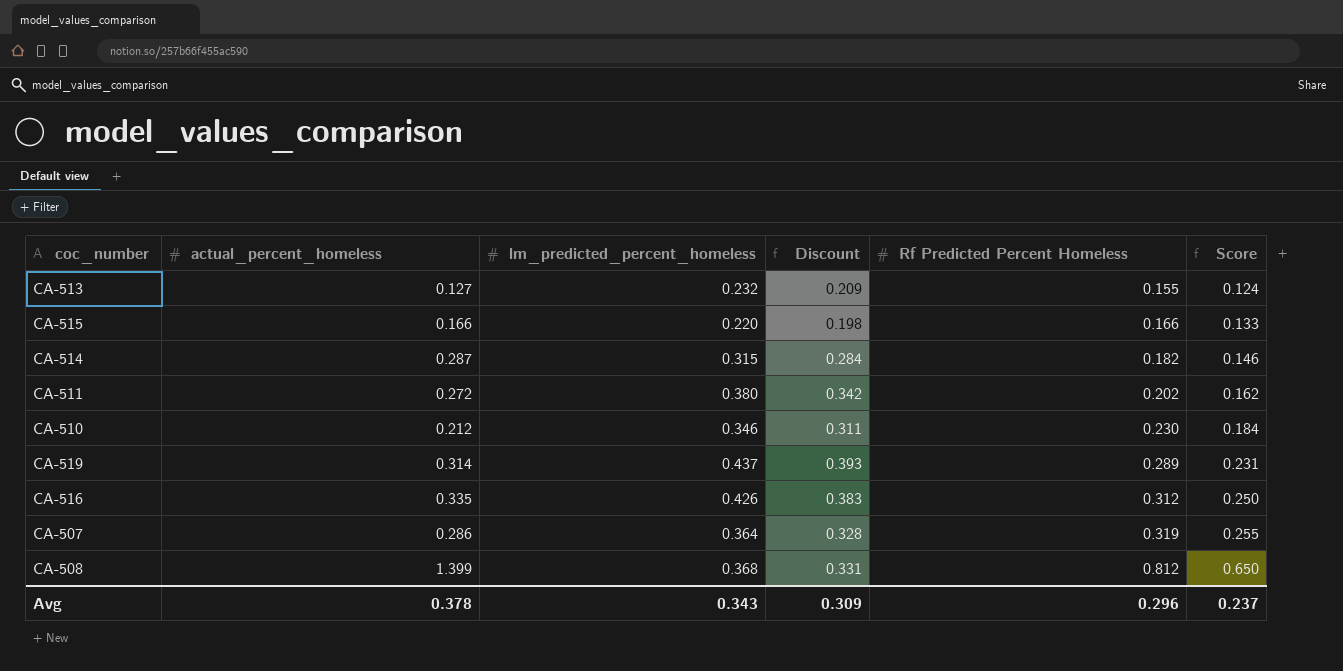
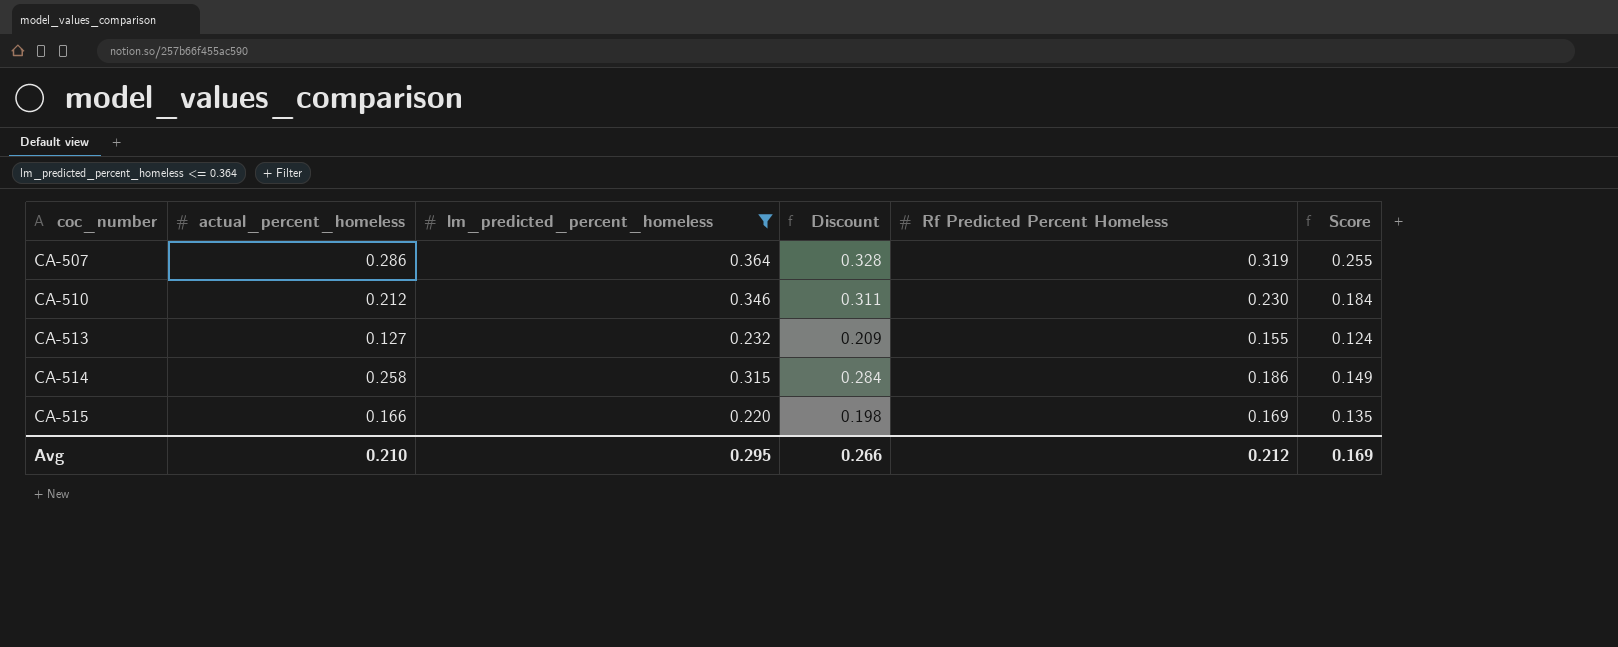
filter: none -> lm_predicted_percent_homeless <= 0.364
row order: Rf Predicted Percent Homeless ascending -> coc_number ascending
CA-514 | actual_percent_homeless: 0.287 -> 0.258
CA-514 | Rf Predicted Percent Homeless: 0.182 -> 0.186
CA-514 | Score: 0.146 -> 0.149
CA-515 | Rf Predicted Percent Homeless: 0.166 -> 0.169
CA-515 | Score: 0.133 -> 0.135
Avg | actual_percent_homeless: 0.378 -> 0.210
Avg | lm_predicted_percent_homeless: 0.343 -> 0.295
Avg | Discount: 0.309 -> 0.266
Avg | Rf Predicted Percent Homeless: 0.296 -> 0.212
Avg | Score: 0.237 -> 0.169

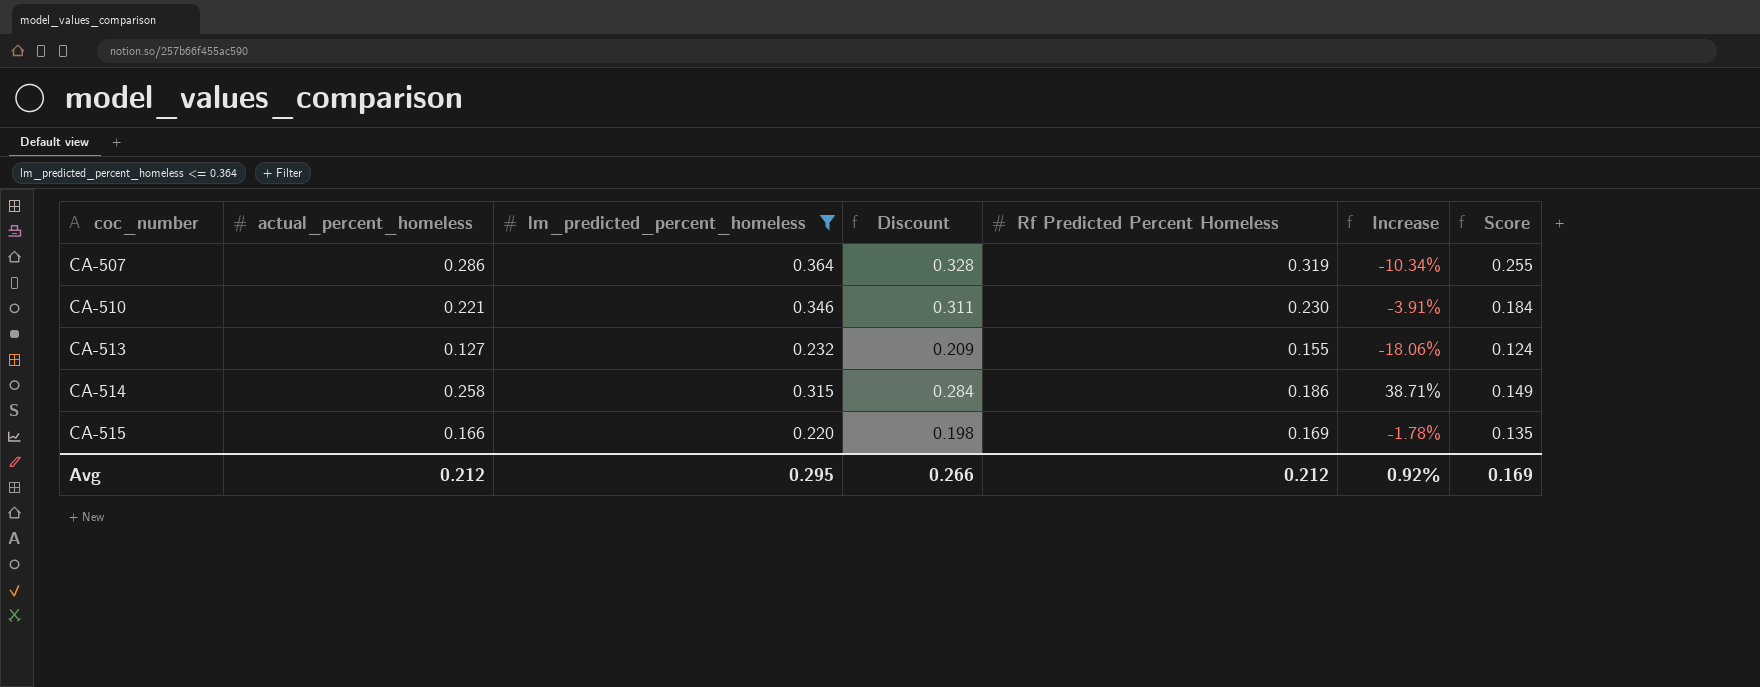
column Increase | formula: none -> ([actual_percent_homeless] - [Rf Predicted Percent Homeless]) / [Rf Predicted Percent Homeless]
CA-510 | actual_percent_homeless: 0.212 -> 0.221
Avg | actual_percent_homeless: 0.210 -> 0.212

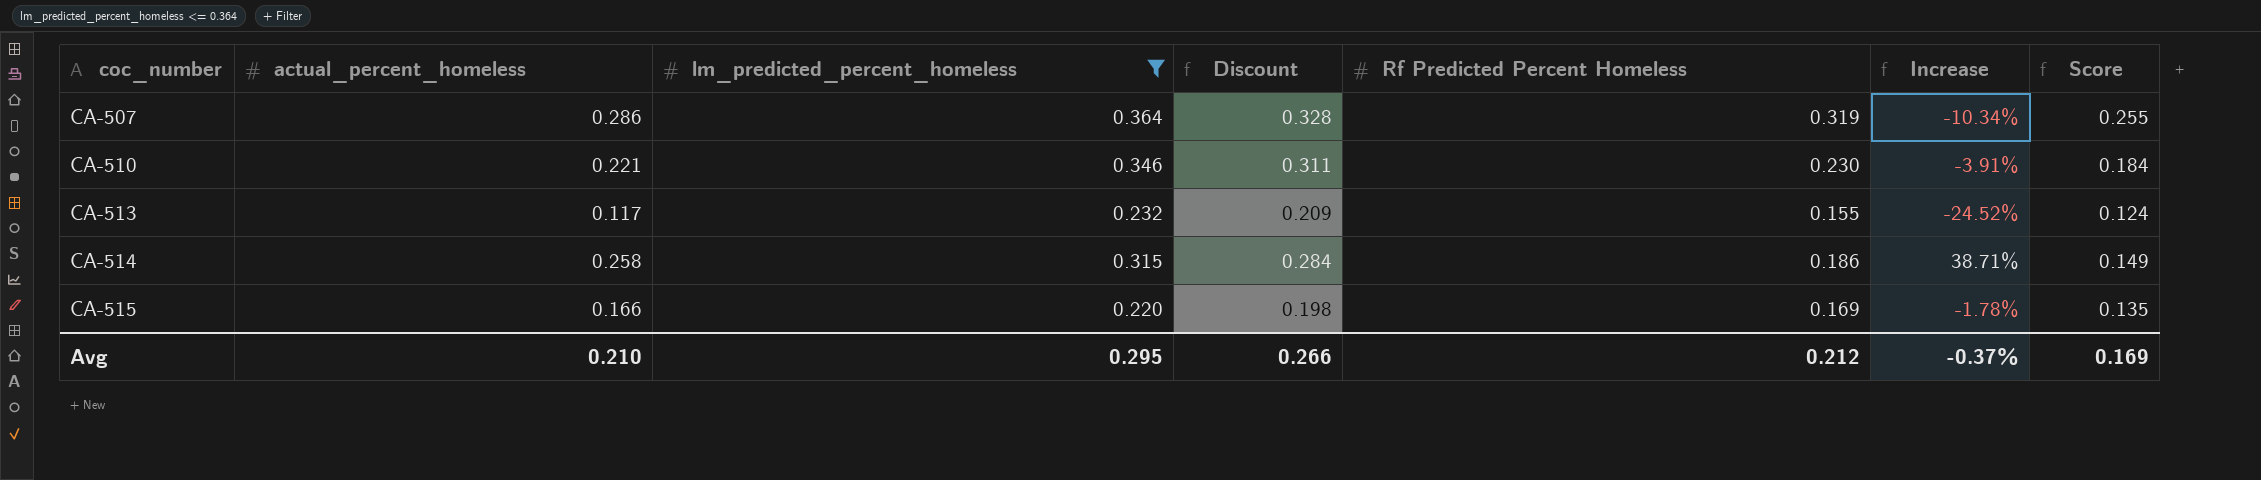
CA-513 | actual_percent_homeless: 0.127 -> 0.117
CA-513 | Increase: -18.06% -> -24.52%
Avg | actual_percent_homeless: 0.212 -> 0.210
Avg | Increase: 0.92% -> -0.37%

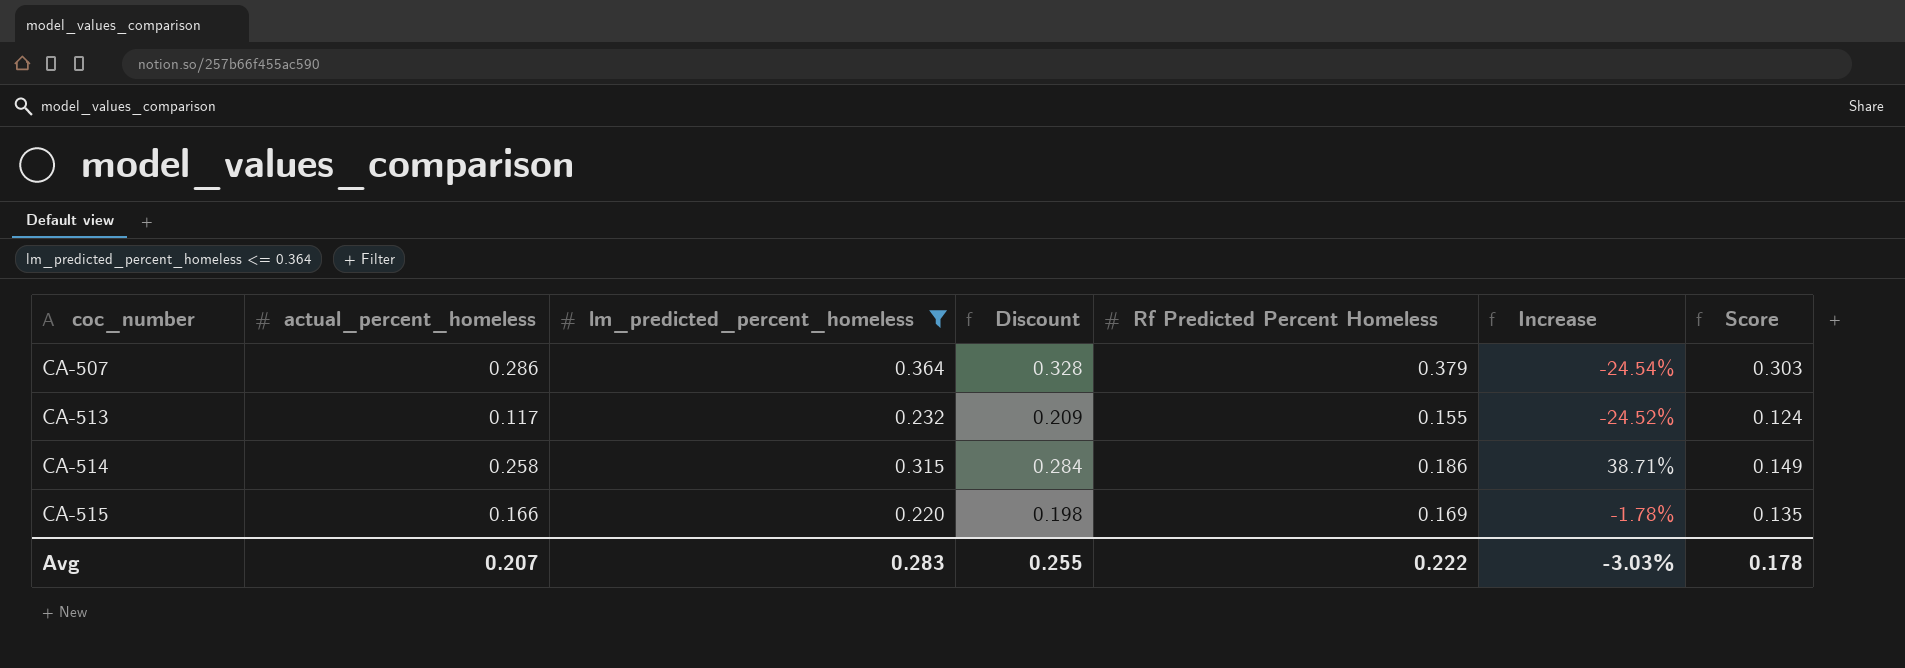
row CA-510: 0.221 | 0.346 | 0.311 | 0.230 | -3.91% | 0.184 -> none
CA-507 | Rf Predicted Percent Homeless: 0.319 -> 0.379
CA-507 | Increase: -10.34% -> -24.54%
CA-507 | Score: 0.255 -> 0.303
Avg | actual_percent_homeless: 0.210 -> 0.207
Avg | lm_predicted_percent_homeless: 0.295 -> 0.283
Avg | Discount: 0.266 -> 0.255
Avg | Rf Predicted Percent Homeless: 0.212 -> 0.222
Avg | Increase: -0.37% -> -3.03%
Avg | Score: 0.169 -> 0.178

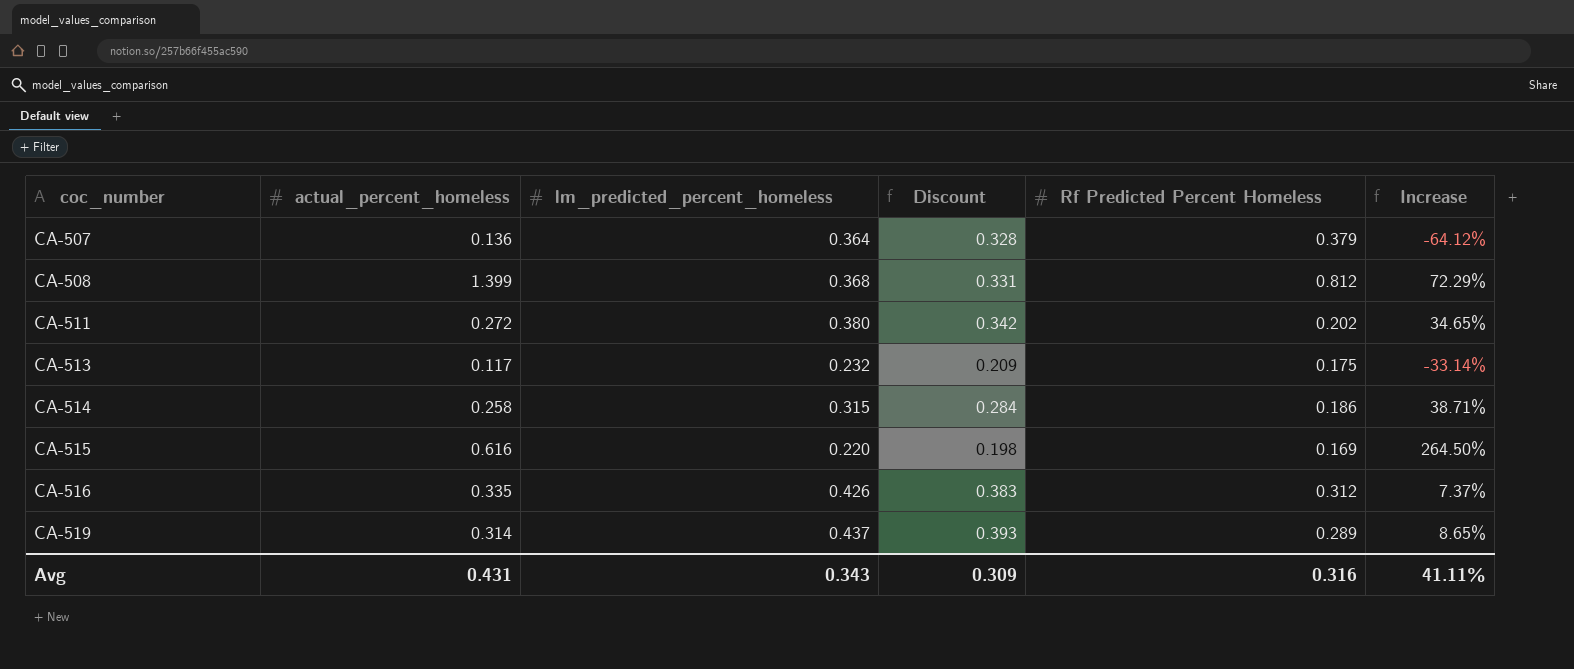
filter: lm_predicted_percent_homeless <= 0.364 -> none
column Score | formula: [Rf Predicted Percent Homeless] * 0.8 -> none
CA-507 | actual_percent_homeless: 0.286 -> 0.136
CA-507 | Increase: -24.54% -> -64.12%
CA-513 | Rf Predicted Percent Homeless: 0.155 -> 0.175
CA-513 | Increase: -24.52% -> -33.14%
CA-515 | actual_percent_homeless: 0.166 -> 0.616
CA-515 | Increase: -1.78% -> 264.50%
Avg | actual_percent_homeless: 0.207 -> 0.431
Avg | lm_predicted_percent_homeless: 0.283 -> 0.343
Avg | Discount: 0.255 -> 0.309
Avg | Rf Predicted Percent Homeless: 0.222 -> 0.316
Avg | Increase: -3.03% -> 41.11%

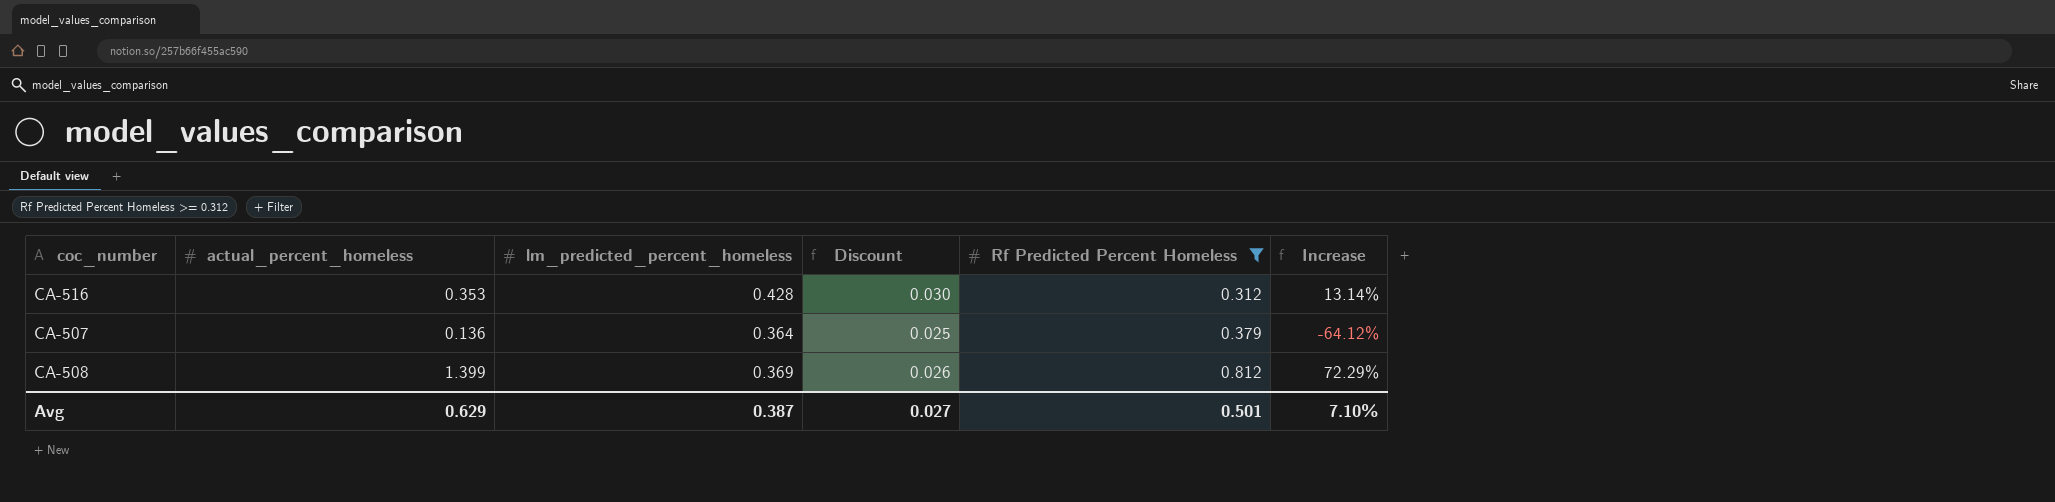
filter: none -> Rf Predicted Percent Homeless >= 0.312
row order: coc_number ascending -> Rf Predicted Percent Homeless ascending
column Discount | formula: [lm_predicted_percent_homeless] * 0.9 -> [lm_predicted_percent_homeless] * 0.07
CA-516 | actual_percent_homeless: 0.335 -> 0.353
CA-516 | lm_predicted_percent_homeless: 0.426 -> 0.428
CA-516 | Increase: 7.37% -> 13.14%
CA-508 | lm_predicted_percent_homeless: 0.368 -> 0.369
Avg | actual_percent_homeless: 0.431 -> 0.629
Avg | lm_predicted_percent_homeless: 0.343 -> 0.387
Avg | Discount: 0.309 -> 0.027
Avg | Rf Predicted Percent Homeless: 0.316 -> 0.501
Avg | Increase: 41.11% -> 7.10%

